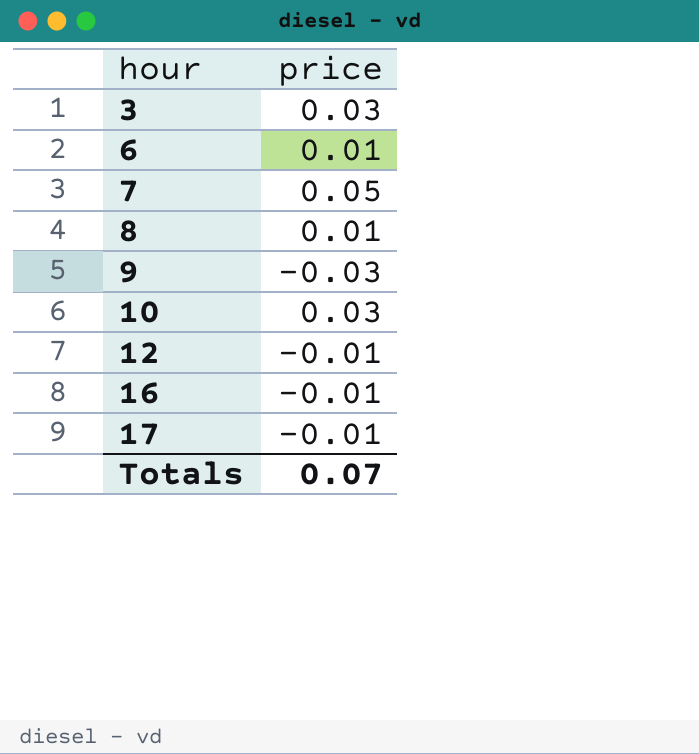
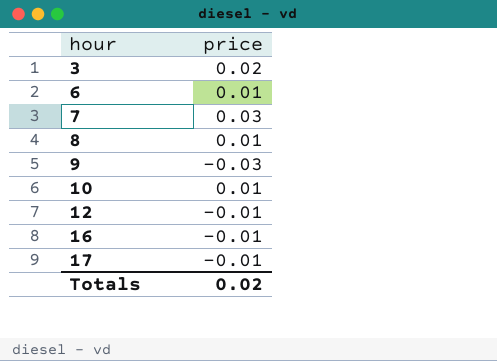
3 | price: 0.03 -> 0.02
7 | price: 0.05 -> 0.03
10 | price: 0.03 -> 0.01
Totals | price: 0.07 -> 0.02

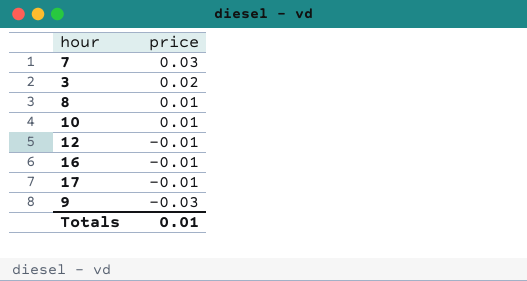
row order: hour ascending -> price descending
row 6: 0.01 -> none
Totals | price: 0.02 -> 0.01

